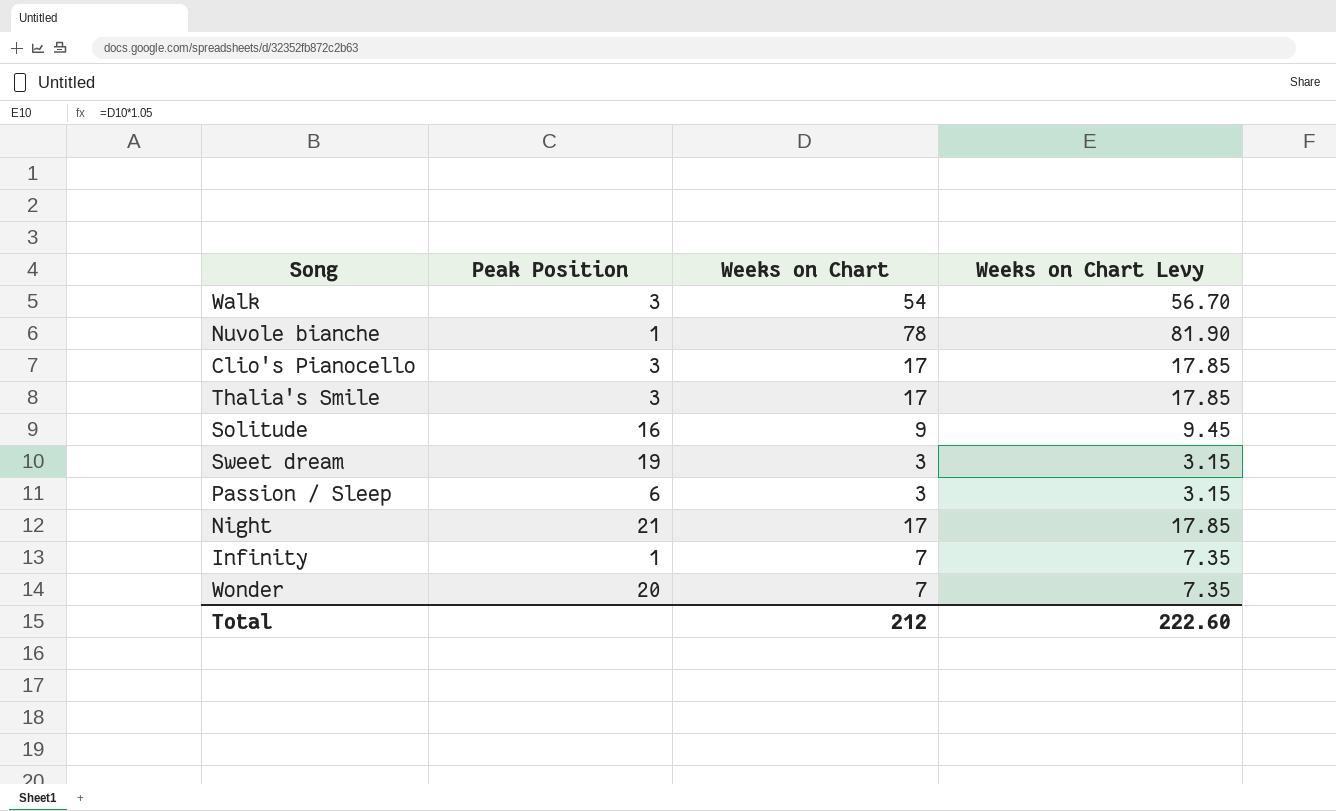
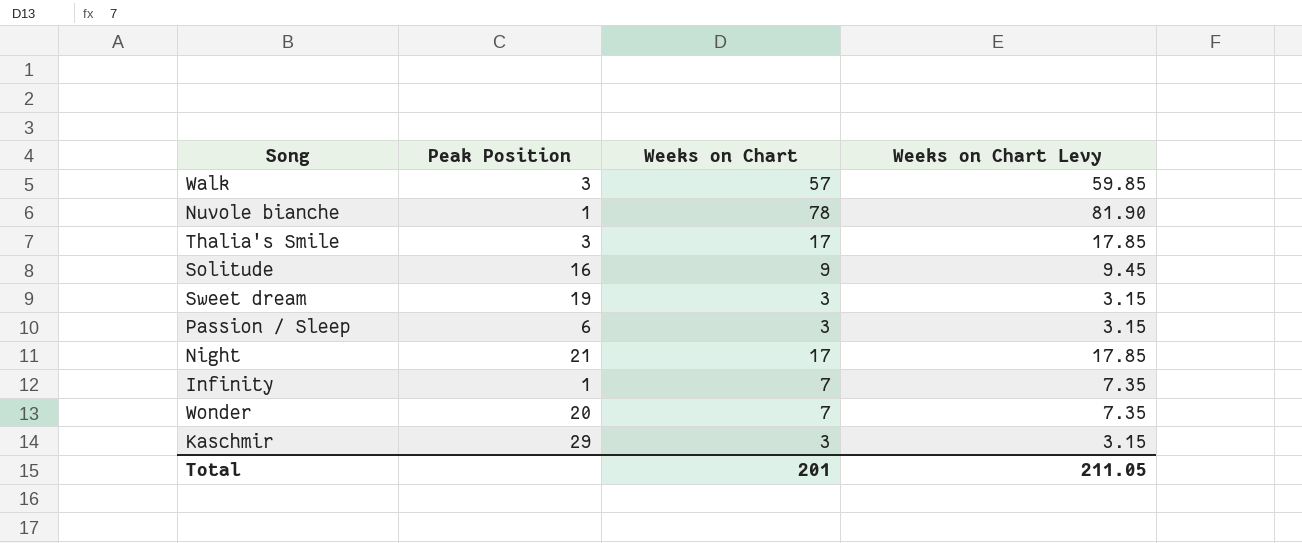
row Clio's Pianocello: 3 | 17 | 17.85 -> none
Walk | Weeks on Chart: 54 -> 57
Walk | Weeks on Chart Levy: 56.70 -> 59.85
row Kaschmir: none -> 29 | 3 | 3.15
Total | Weeks on Chart: 212 -> 201
Total | Weeks on Chart Levy: 222.60 -> 211.05

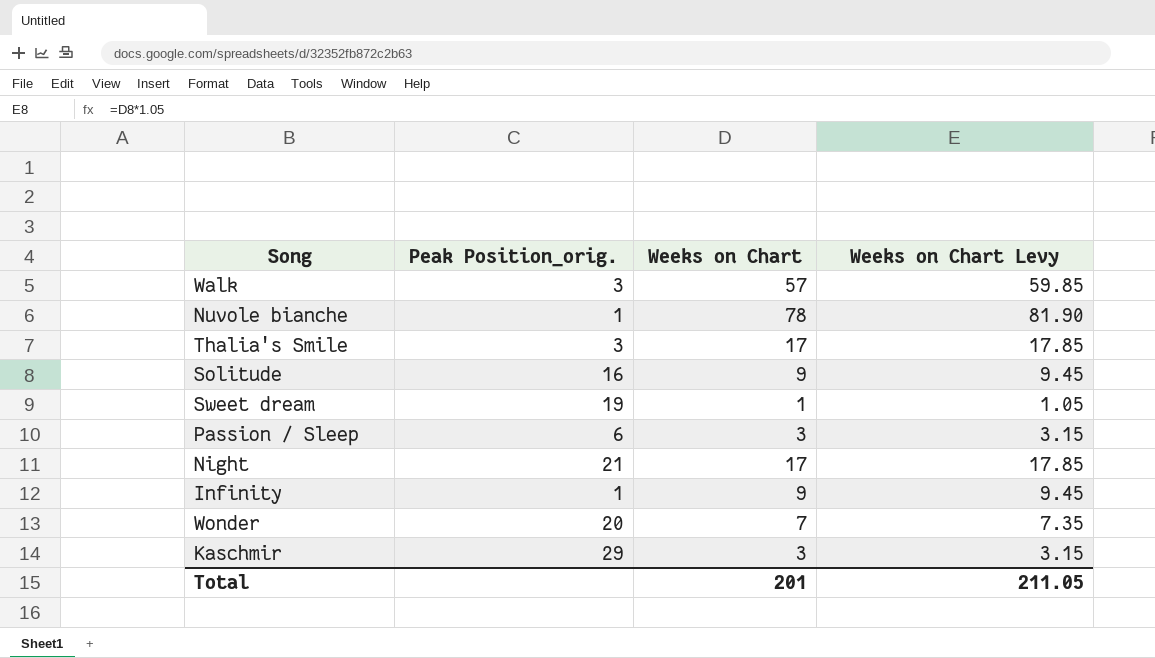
column name: Peak Position -> Peak Position_orig.
Sweet dream | Weeks on Chart: 3 -> 1
Sweet dream | Weeks on Chart Levy: 3.15 -> 1.05
Infinity | Weeks on Chart: 7 -> 9
Infinity | Weeks on Chart Levy: 7.35 -> 9.45

